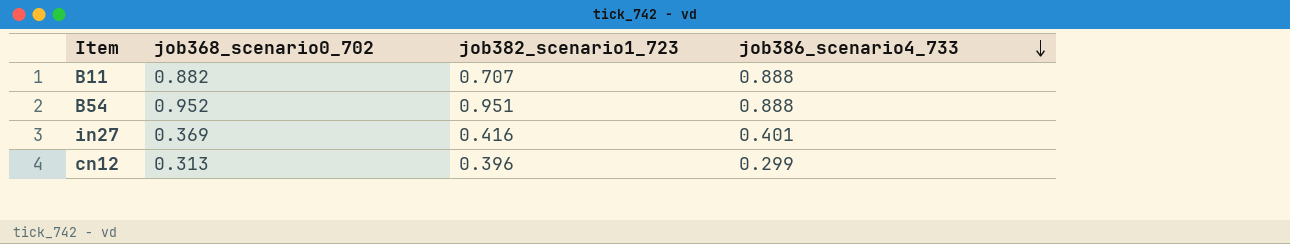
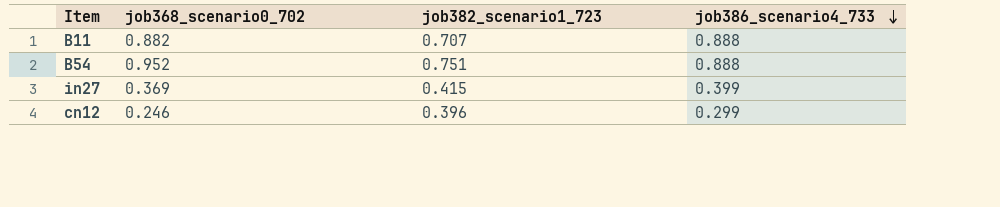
B54 | job382_scenario1_723: 0.951 -> 0.751
in27 | job382_scenario1_723: 0.416 -> 0.415
in27 | job386_scenario4_733: 0.401 -> 0.399
cn12 | job368_scenario0_702: 0.313 -> 0.246

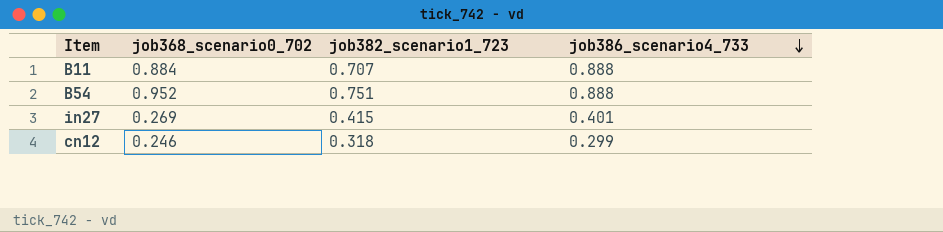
B11 | job368_scenario0_702: 0.882 -> 0.884
in27 | job368_scenario0_702: 0.369 -> 0.269
in27 | job386_scenario4_733: 0.399 -> 0.401
cn12 | job382_scenario1_723: 0.396 -> 0.318

